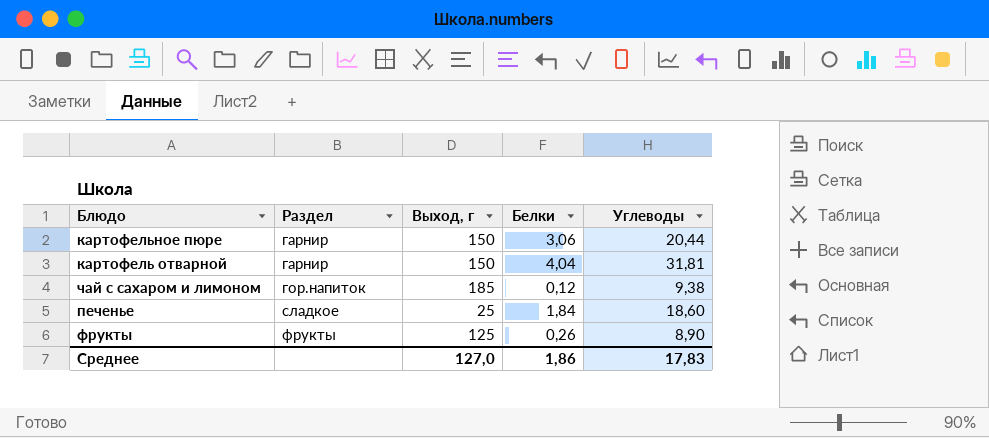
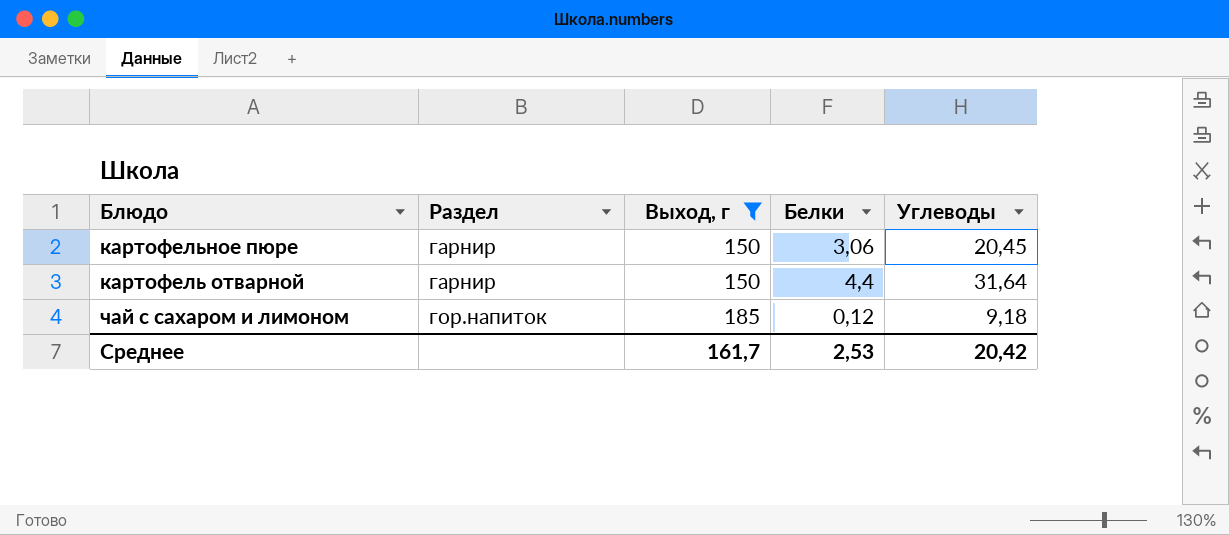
filter: none -> Выход, г >= 150
картофельное пюре | Углеводы: 20,44 -> 20,45
картофель отварной | Белки: 4,04 -> 4,4
картофель отварной | Углеводы: 31,81 -> 31,64
чай с сахаром и лимоном | Углеводы: 9,38 -> 9,18
Среднее | Выход, г: 127,0 -> 161,7
Среднее | Белки: 1,86 -> 2,53
Среднее | Углеводы: 17,83 -> 20,42

